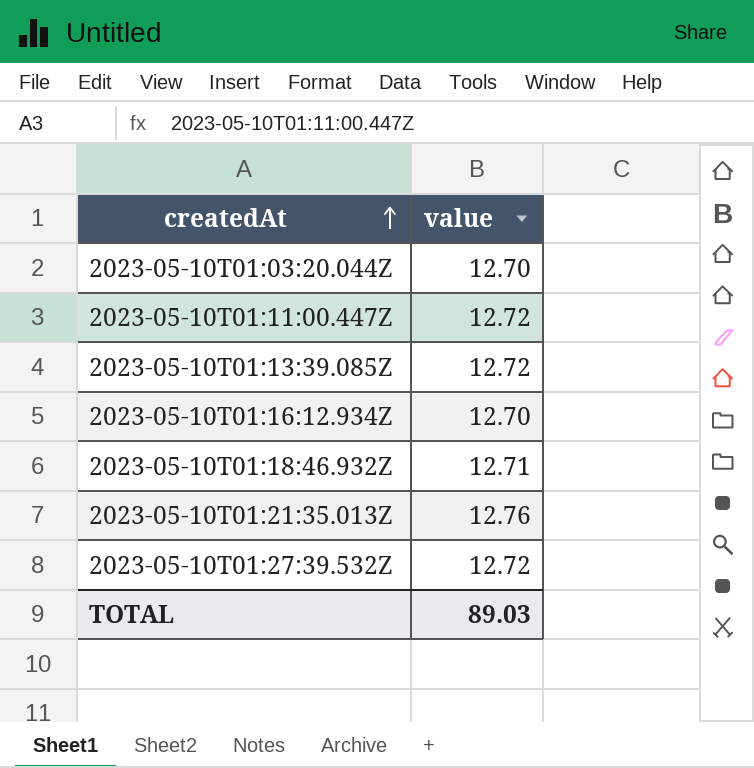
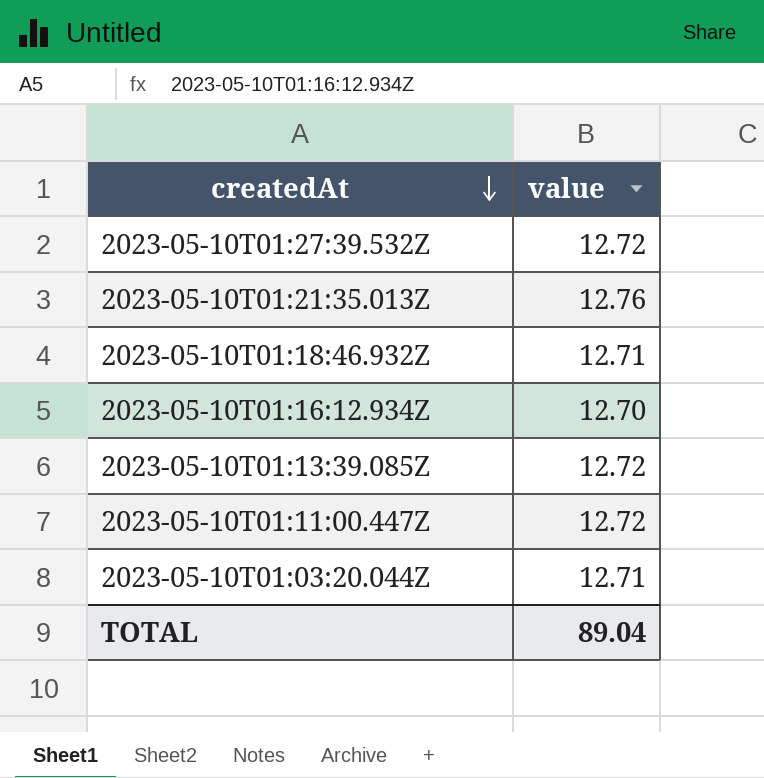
row order: createdAt ascending -> createdAt descending
2023-05-10T01:03:20.044Z | value: 12.70 -> 12.71
TOTAL | value: 89.03 -> 89.04

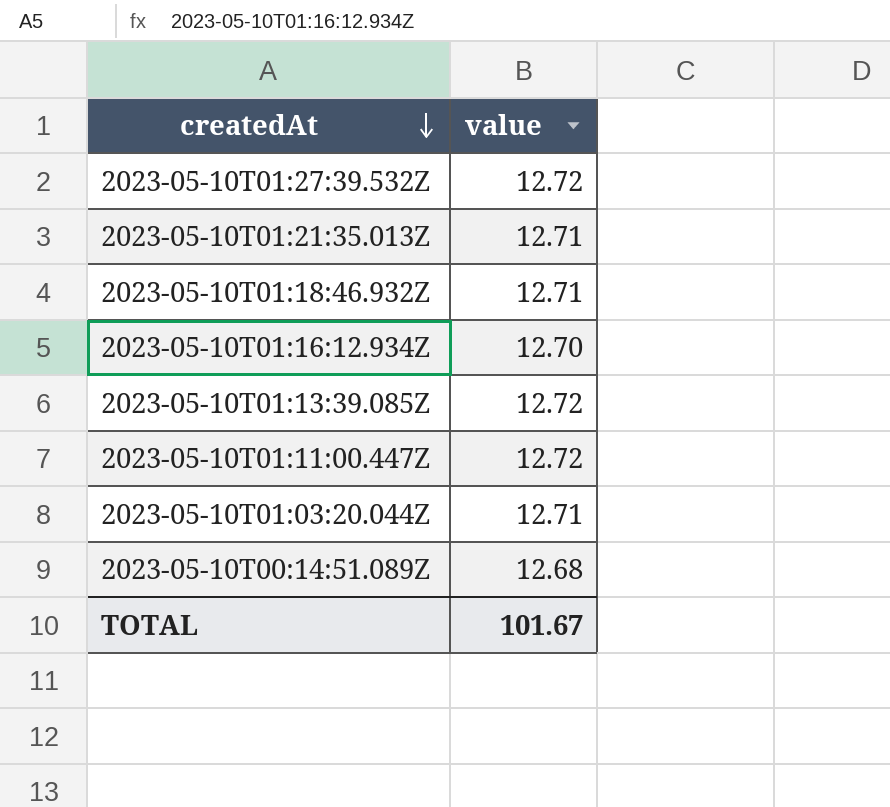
2023-05-10T01:21:35.013Z | value: 12.76 -> 12.71
row 2023-05-10T00:14:51.089Z: none -> 12.68
TOTAL | value: 89.04 -> 101.67

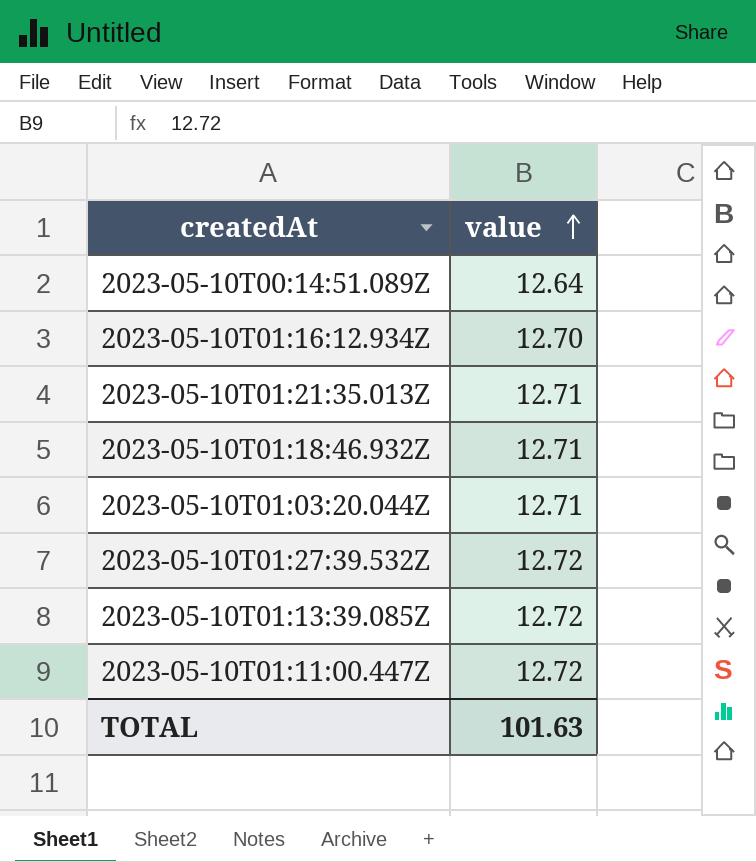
row order: createdAt descending -> value ascending
2023-05-10T00:14:51.089Z | value: 12.68 -> 12.64
TOTAL | value: 101.67 -> 101.63

